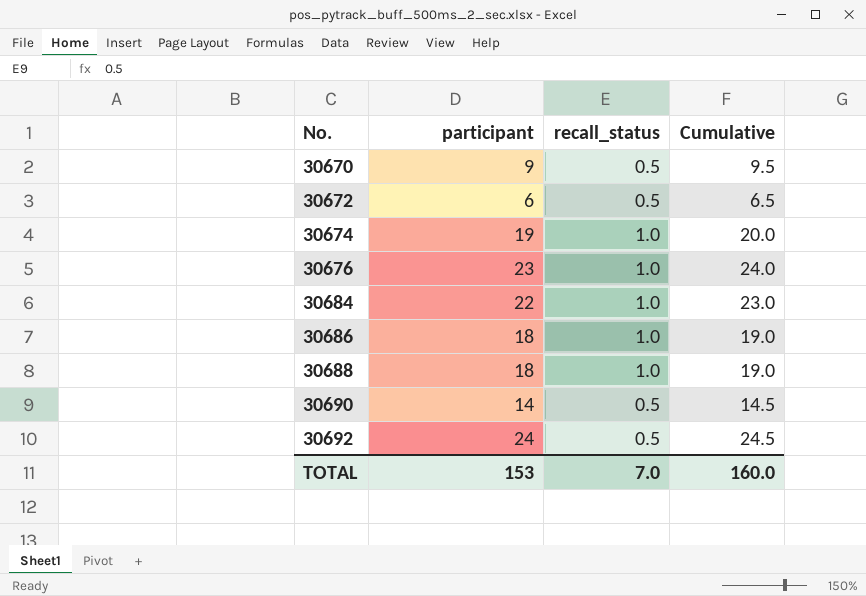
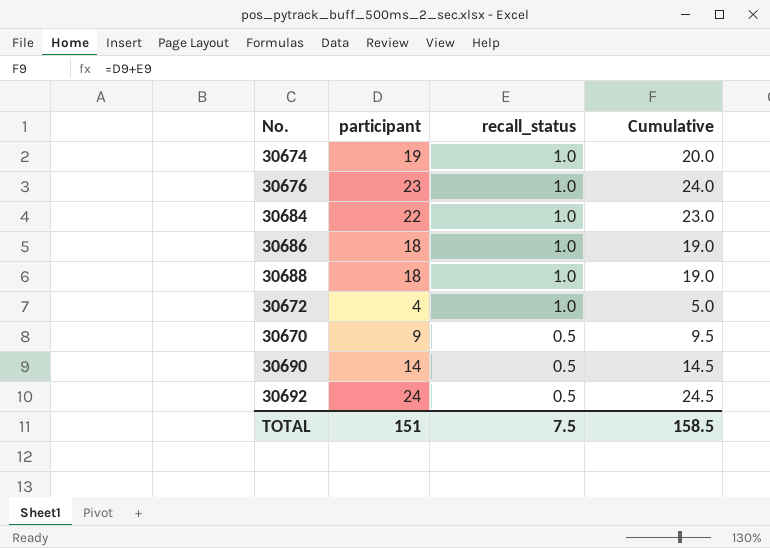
row order: No. ascending -> recall_status descending
30672 | participant: 6 -> 4
30672 | recall_status: 0.5 -> 1.0
30672 | Cumulative: 6.5 -> 5.0
TOTAL | participant: 153 -> 151
TOTAL | recall_status: 7.0 -> 7.5
TOTAL | Cumulative: 160.0 -> 158.5

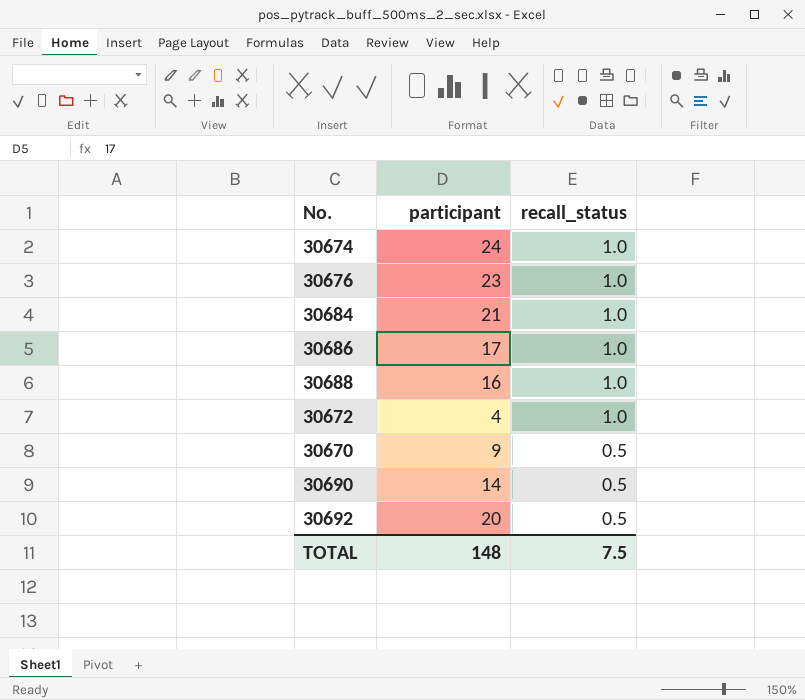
column Cumulative | formula: [participant] + [recall_status] -> none
30674 | participant: 19 -> 24
30684 | participant: 22 -> 21
30686 | participant: 18 -> 17
30688 | participant: 18 -> 16
30692 | participant: 24 -> 20
TOTAL | participant: 151 -> 148

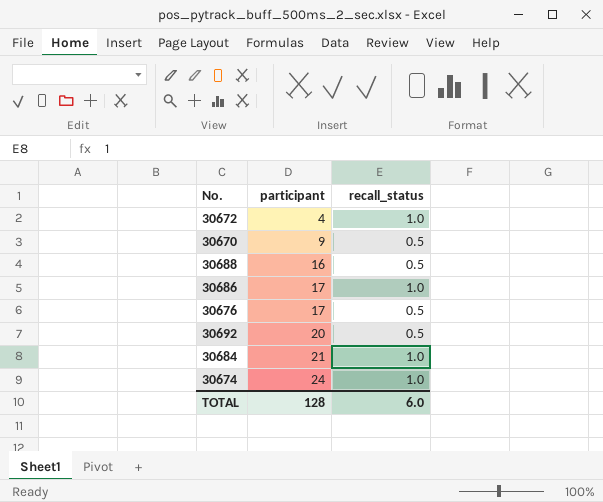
row order: recall_status descending -> participant ascending
row 30690: 14 | 0.5 -> none
30688 | recall_status: 1.0 -> 0.5
30676 | participant: 23 -> 17
30676 | recall_status: 1.0 -> 0.5
TOTAL | participant: 148 -> 128
TOTAL | recall_status: 7.5 -> 6.0

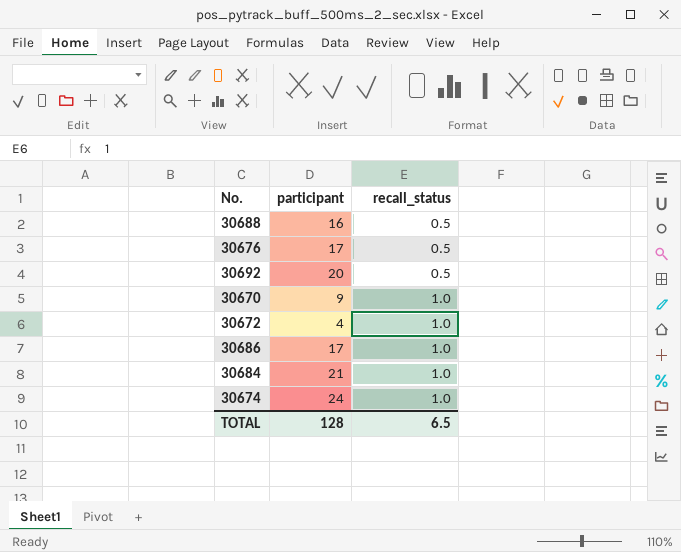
row order: participant ascending -> recall_status ascending
30670 | recall_status: 0.5 -> 1.0
TOTAL | recall_status: 6.0 -> 6.5

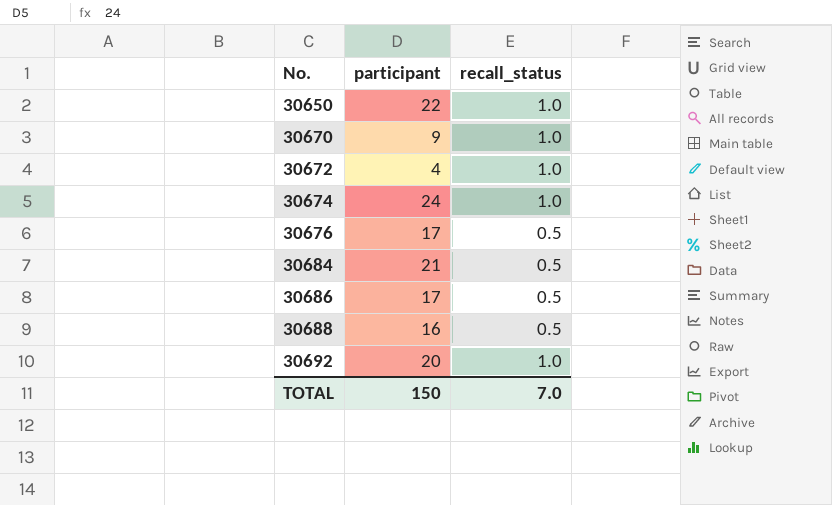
row order: recall_status ascending -> No. ascending
row 30650: none -> 22 | 1.0
30684 | recall_status: 1.0 -> 0.5
30686 | recall_status: 1.0 -> 0.5
30692 | recall_status: 0.5 -> 1.0
TOTAL | participant: 128 -> 150
TOTAL | recall_status: 6.5 -> 7.0

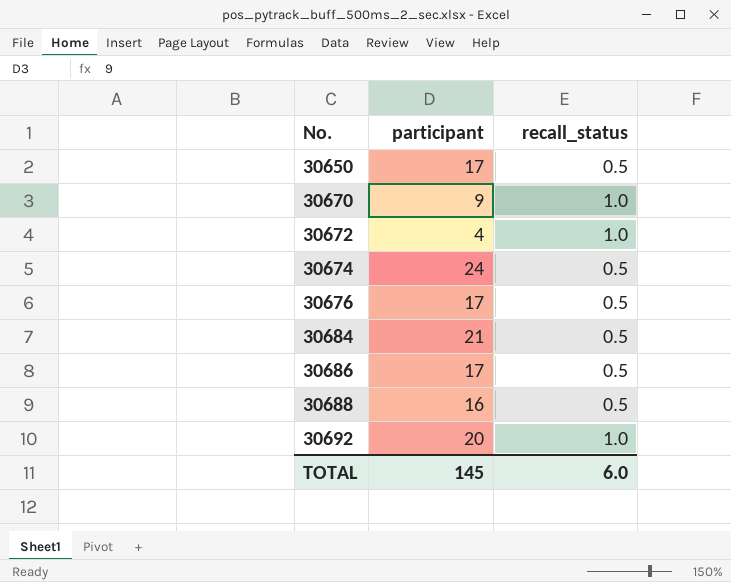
30650 | participant: 22 -> 17
30650 | recall_status: 1.0 -> 0.5
30674 | recall_status: 1.0 -> 0.5
TOTAL | participant: 150 -> 145
TOTAL | recall_status: 7.0 -> 6.0

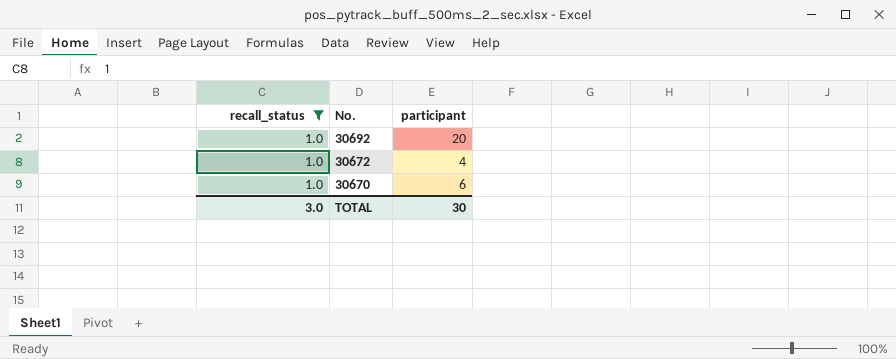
filter: none -> recall_status = 1.0
row order: No. ascending -> No. descending
column recall_status | position: 3 -> 1
30670 | participant: 9 -> 6
TOTAL | recall_status: 6.0 -> 3.0
TOTAL | participant: 145 -> 30

